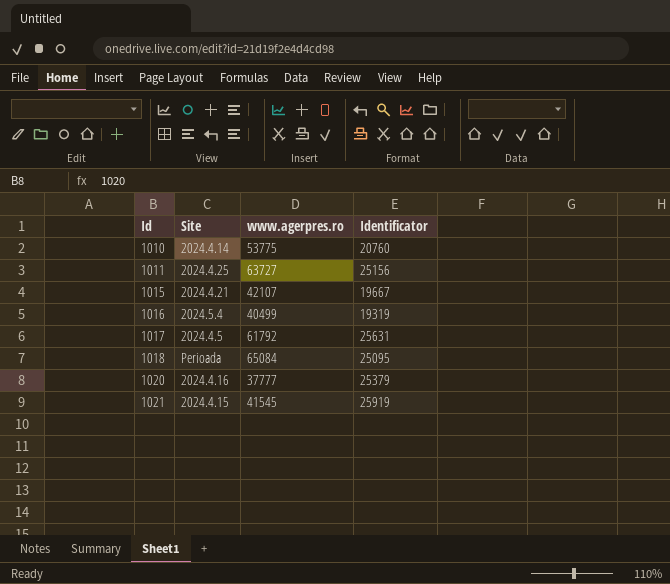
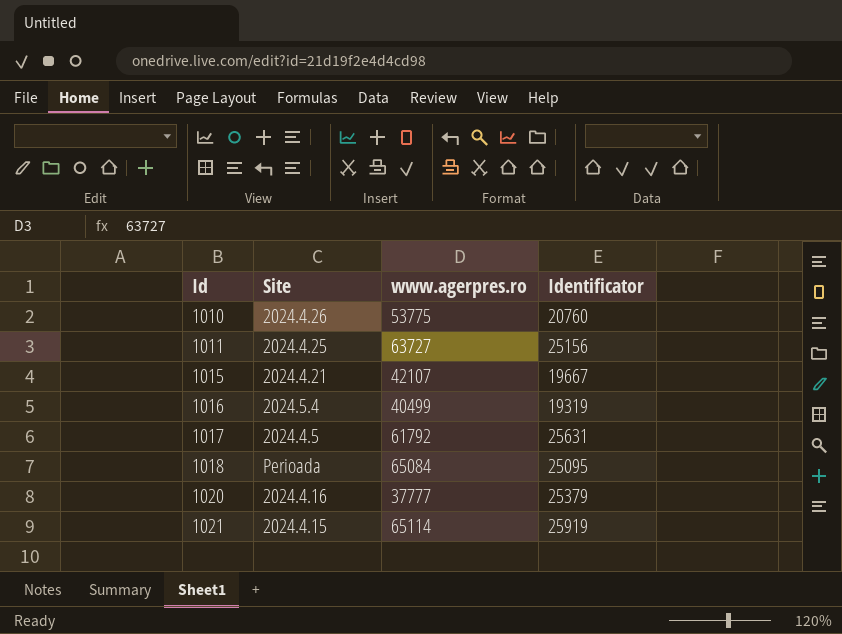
1010 | Site: 2024.4.14 -> 2024.4.26
1021 | www.agerpres.ro: 41545 -> 65114

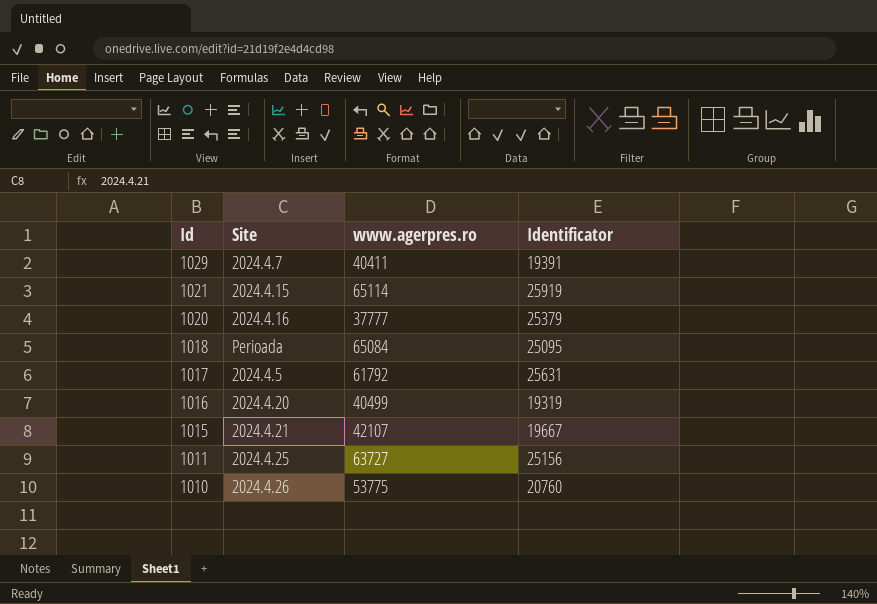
row order: Id ascending -> Id descending
row 1029: none -> 2024.4.7 | 40411 | 19391
1016 | Site: 2024.5.4 -> 2024.4.20

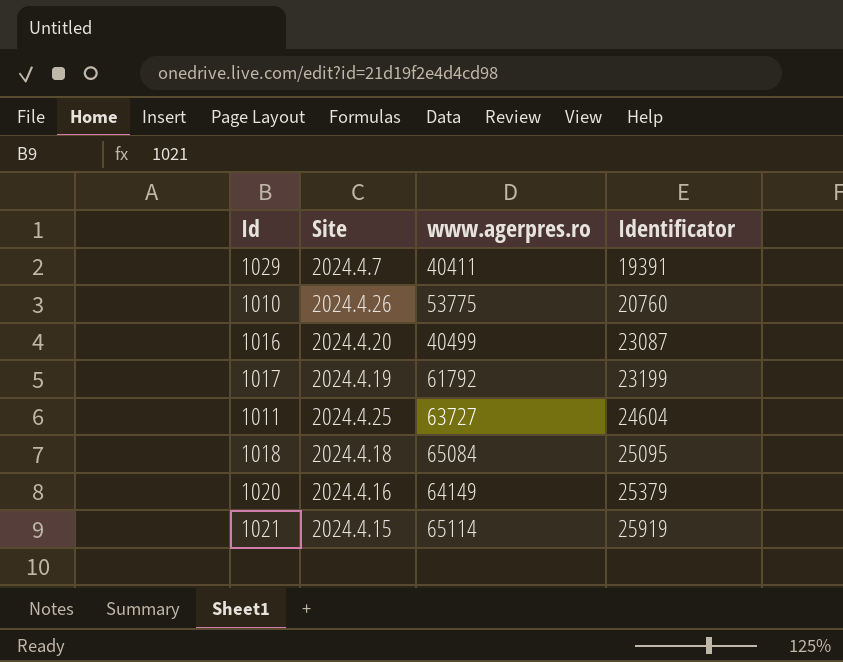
row order: Id descending -> Identificator ascending
row 1015: 2024.4.21 | 42107 | 19667 -> none
1016 | Identificator: 19319 -> 23087
1017 | Site: 2024.4.5 -> 2024.4.19
1017 | Identificator: 25631 -> 23199
1011 | Identificator: 25156 -> 24604
1018 | Site: Perioada -> 2024.4.18
1020 | www.agerpres.ro: 37777 -> 64149

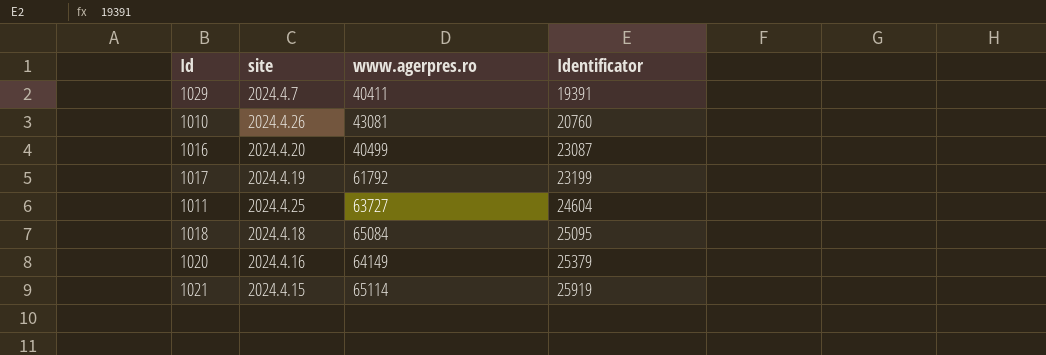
column name: Site -> site
1010 | www.agerpres.ro: 53775 -> 43081

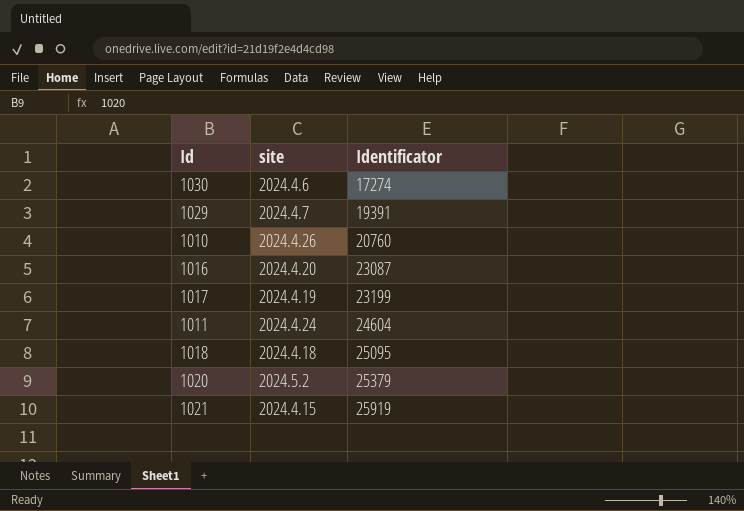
column www.agerpres.ro | position: 3 -> none
row 1030: none -> 2024.4.6 | 17274
1011 | site: 2024.4.25 -> 2024.4.24
1020 | site: 2024.4.16 -> 2024.5.2

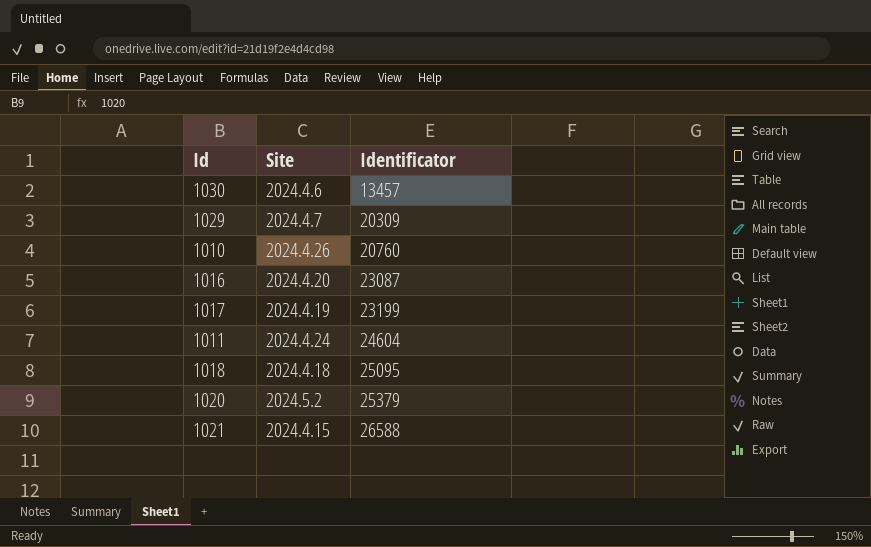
column name: site -> Site
1030 | Identificator: 17274 -> 13457
1029 | Identificator: 19391 -> 20309
1021 | Identificator: 25919 -> 26588

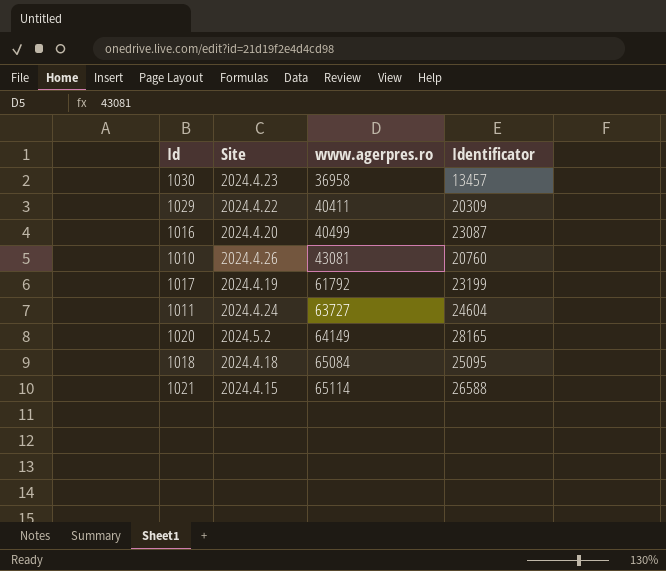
row order: Identificator ascending -> www.agerpres.ro ascending
column www.agerpres.ro | position: none -> 3
1030 | Site: 2024.4.6 -> 2024.4.23
1029 | Site: 2024.4.7 -> 2024.4.22
1020 | Identificator: 25379 -> 28165

